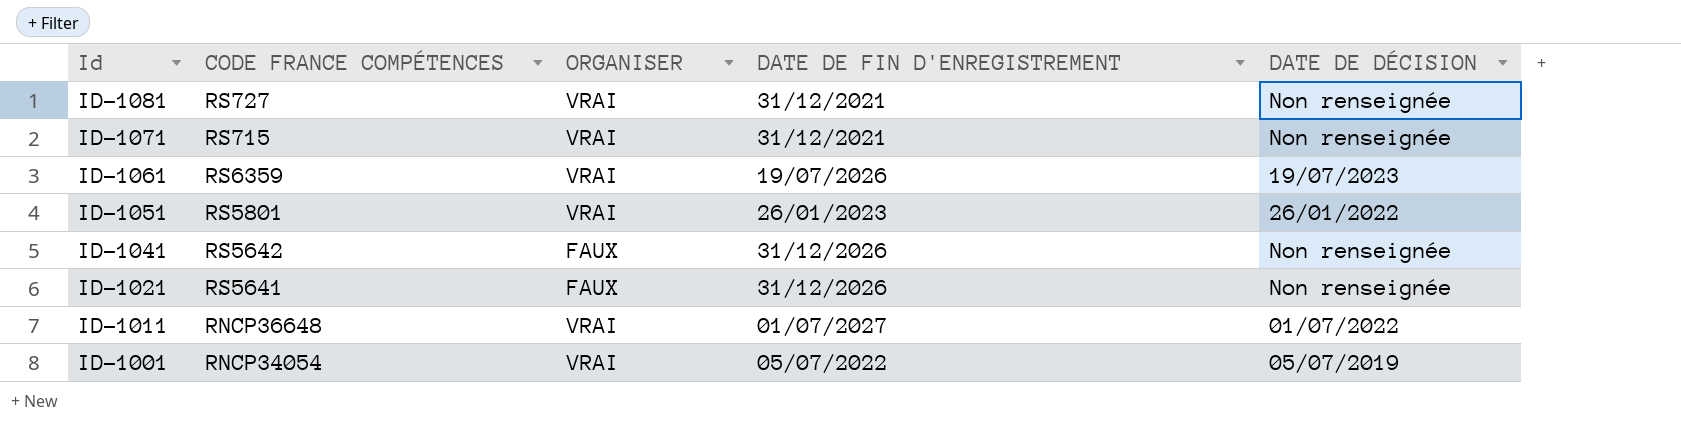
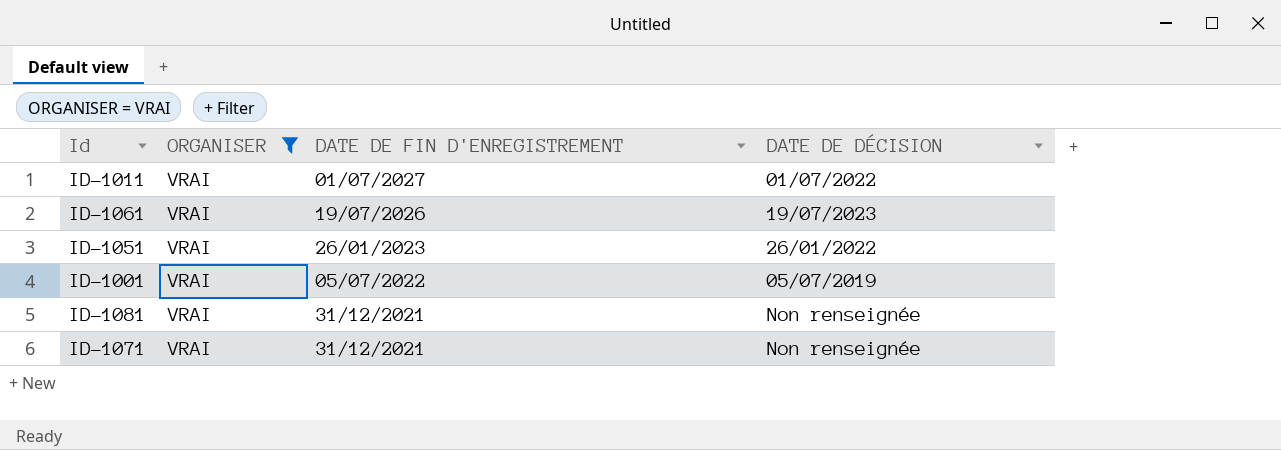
filter: none -> ORGANISER = VRAI
row order: Id descending -> DATE DE FIN D'ENREGISTREMENT descending
column CODE FRANCE COMPÉTENCES | position: 2 -> none

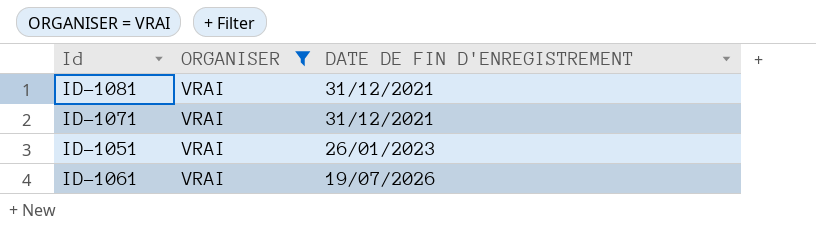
row order: DATE DE FIN D'ENREGISTREMENT descending -> DATE DE FIN D'ENREGISTREMENT ascending
column DATE DE DÉCISION | position: 4 -> none
row ID-1011: VRAI | 01/07/2027 | 01/07/2022 -> none
row ID-1001: VRAI | 05/07/2022 | 05/07/2019 -> none

